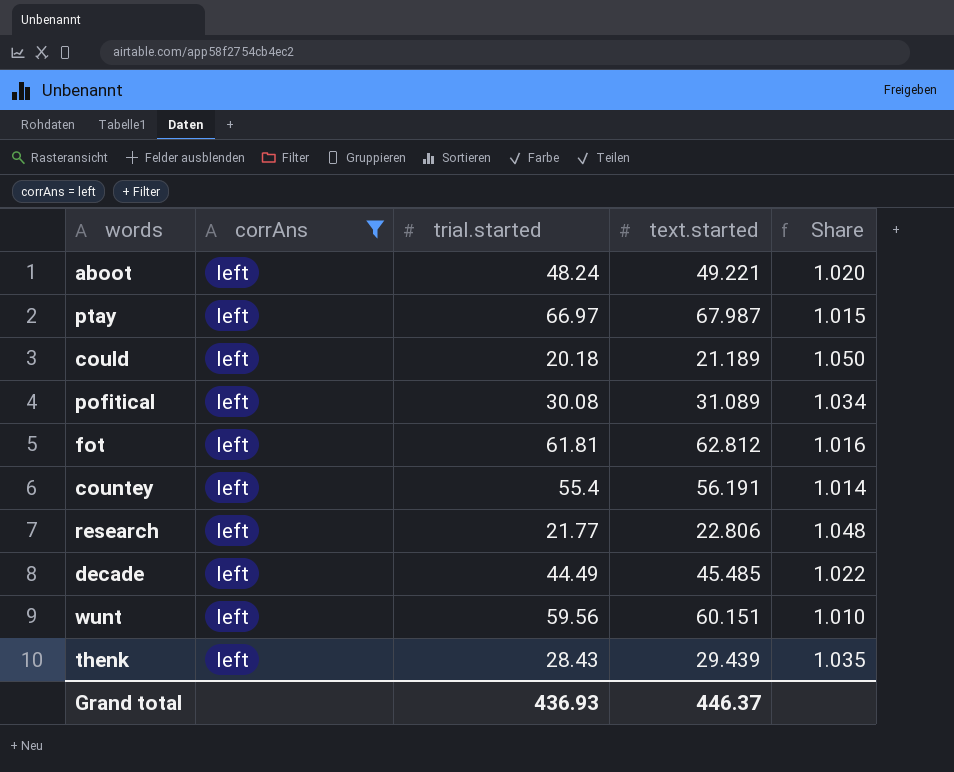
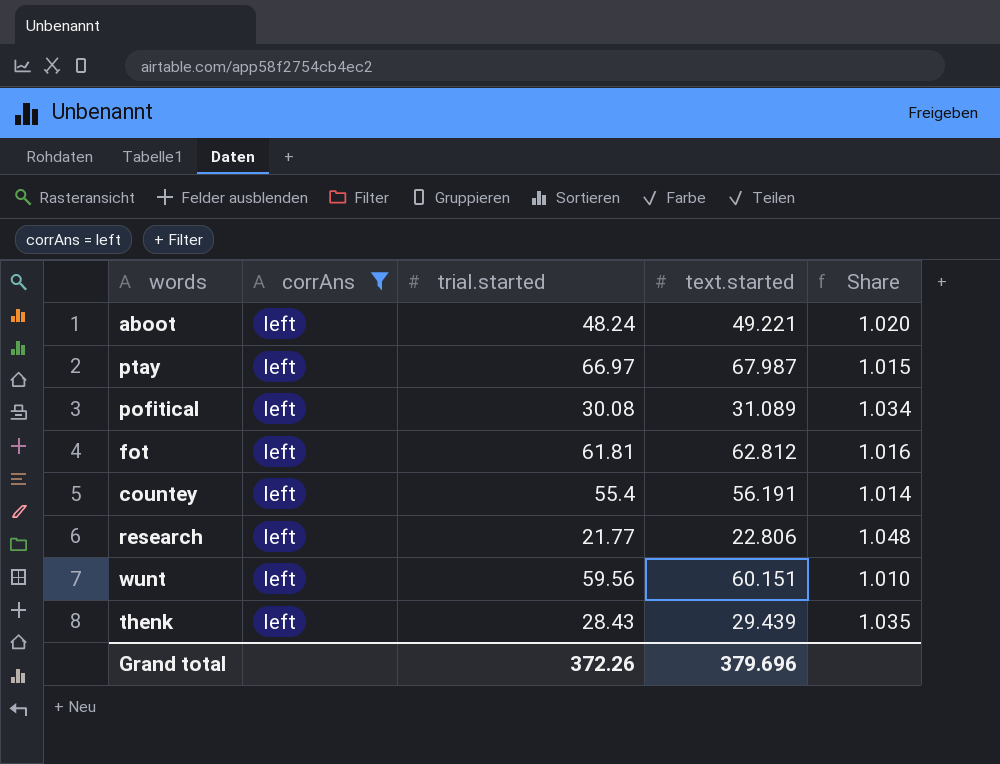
row could: left | 20.18 | 21.189 | 1.050 -> none
row decade: left | 44.49 | 45.485 | 1.022 -> none
Grand total | trial.started: 436.93 -> 372.26
Grand total | text.started: 446.37 -> 379.696

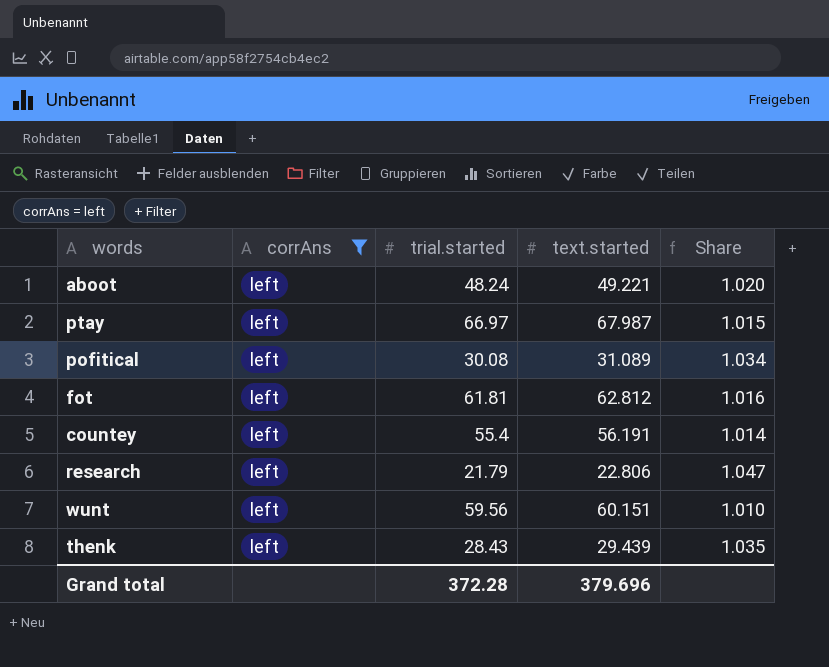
research | trial.started: 21.77 -> 21.79
research | Share: 1.048 -> 1.047
Grand total | trial.started: 372.26 -> 372.28

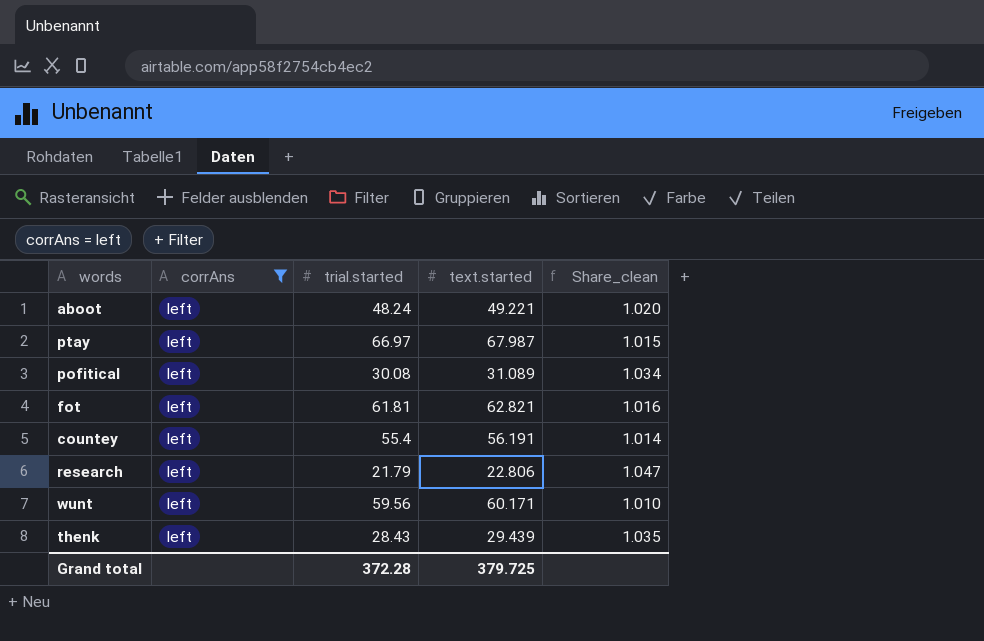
column name: Share -> Share_clean
fot | text.started: 62.812 -> 62.821
wunt | text.started: 60.151 -> 60.171
Grand total | text.started: 379.696 -> 379.725

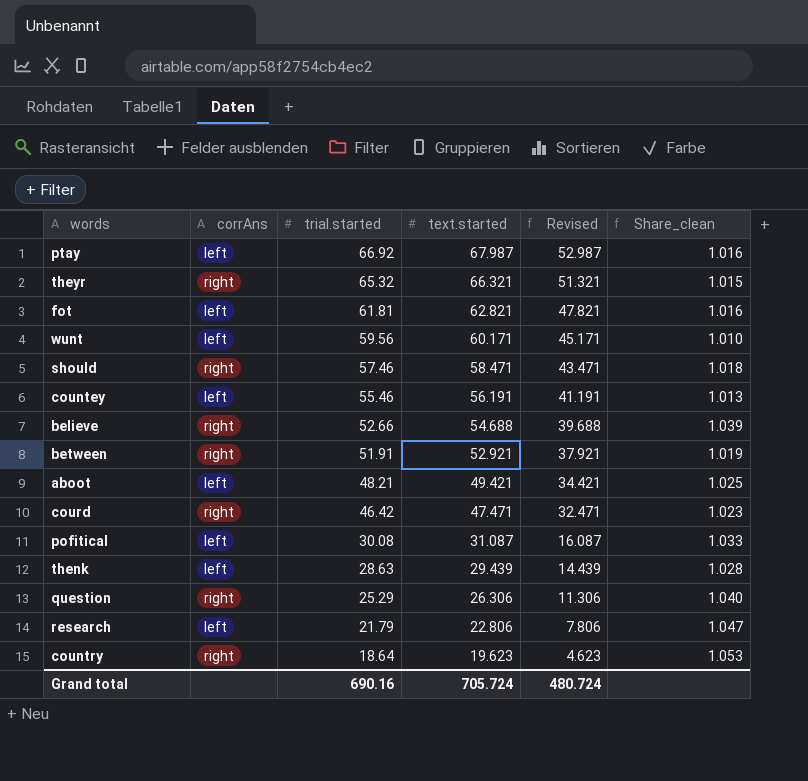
filter: corrAns = left -> none
row order: none -> trial.started descending
column Revised | formula: none -> [text.started] - 15
ptay | trial.started: 66.97 -> 66.92
ptay | Share_clean: 1.015 -> 1.016
countey | trial.started: 55.4 -> 55.46
countey | Share_clean: 1.014 -> 1.013
aboot | trial.started: 48.24 -> 48.21
aboot | text.started: 49.221 -> 49.421
aboot | Share_clean: 1.020 -> 1.025
pofitical | text.started: 31.089 -> 31.087
pofitical | Share_clean: 1.034 -> 1.033
thenk | trial.started: 28.43 -> 28.63
thenk | Share_clean: 1.035 -> 1.028
Grand total | trial.started: 372.28 -> 690.16
Grand total | text.started: 379.725 -> 705.724

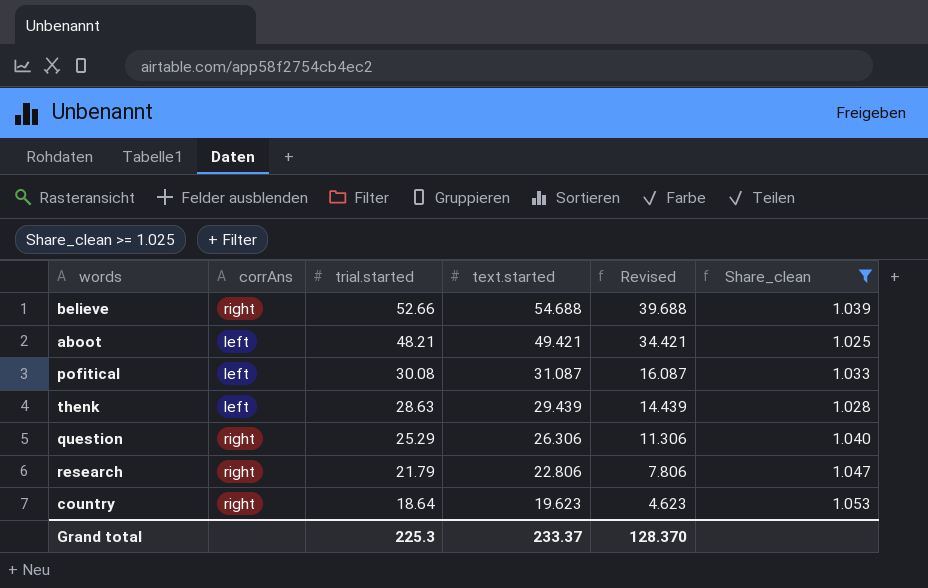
filter: none -> Share_clean >= 1.025
research | corrAns: left -> right
Grand total | trial.started: 690.16 -> 225.3
Grand total | text.started: 705.724 -> 233.37
Grand total | Revised: 480.724 -> 128.370

